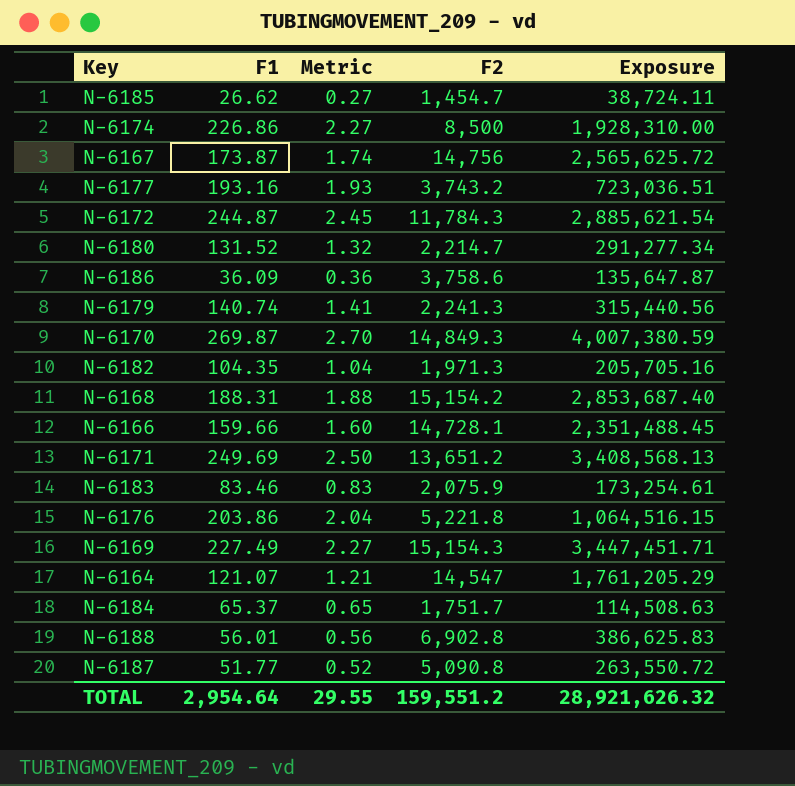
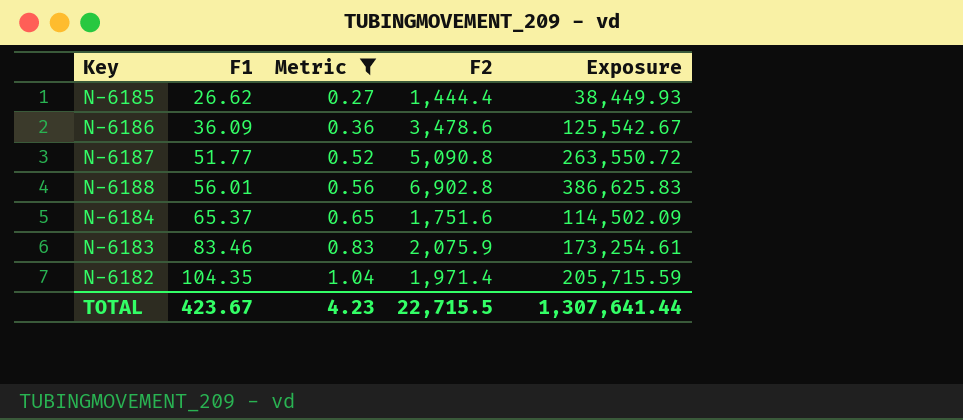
filter: none -> Metric <= 1.04
row order: none -> F1 ascending
N-6185 | F2: 1,454.7 -> 1,444.4
N-6185 | Exposure: 38,724.11 -> 38,449.93
N-6186 | F2: 3,758.6 -> 3,478.6
N-6186 | Exposure: 135,647.87 -> 125,542.67
N-6184 | F2: 1,751.7 -> 1,751.6
N-6184 | Exposure: 114,508.63 -> 114,502.09
N-6182 | F2: 1,971.3 -> 1,971.4
N-6182 | Exposure: 205,705.16 -> 205,715.59
TOTAL | F1: 2,954.64 -> 423.67
TOTAL | Metric: 29.55 -> 4.23
TOTAL | F2: 159,551.2 -> 22,715.5
TOTAL | Exposure: 28,921,626.32 -> 1,307,641.44

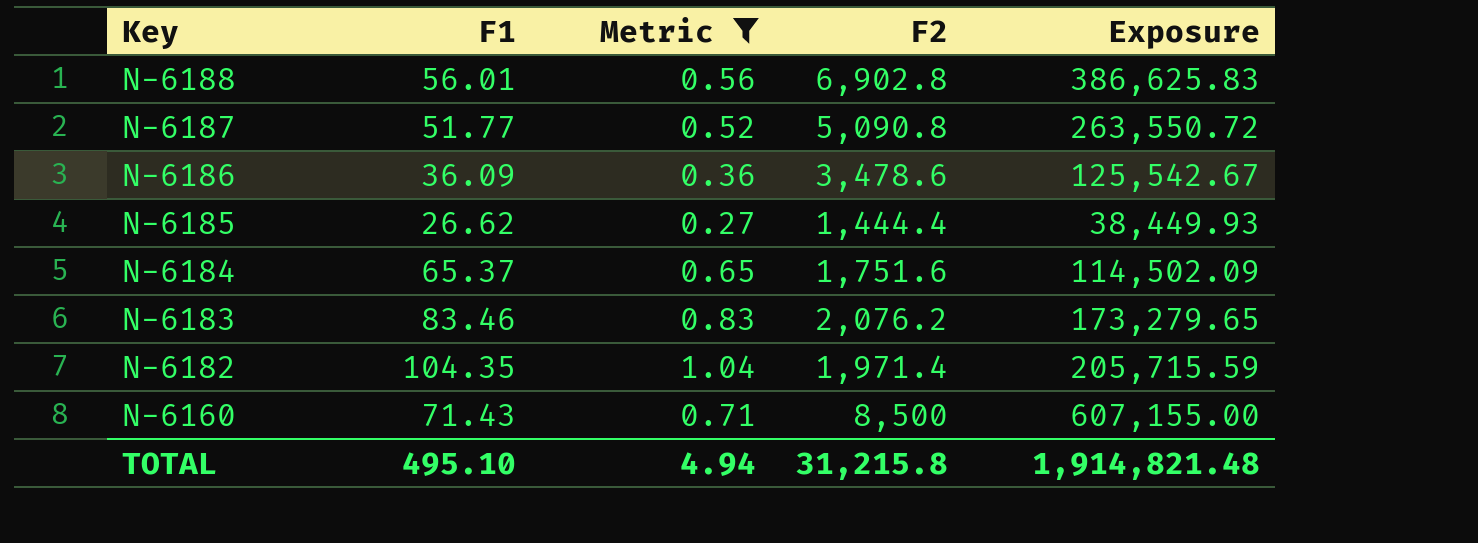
row order: F1 ascending -> Key descending
N-6183 | F2: 2,075.9 -> 2,076.2
N-6183 | Exposure: 173,254.61 -> 173,279.65
row N-6160: none -> 71.43 | 0.71 | 8,500 | 607,155.00
TOTAL | F1: 423.67 -> 495.10
TOTAL | Metric: 4.23 -> 4.94
TOTAL | F2: 22,715.5 -> 31,215.8
TOTAL | Exposure: 1,307,641.44 -> 1,914,821.48

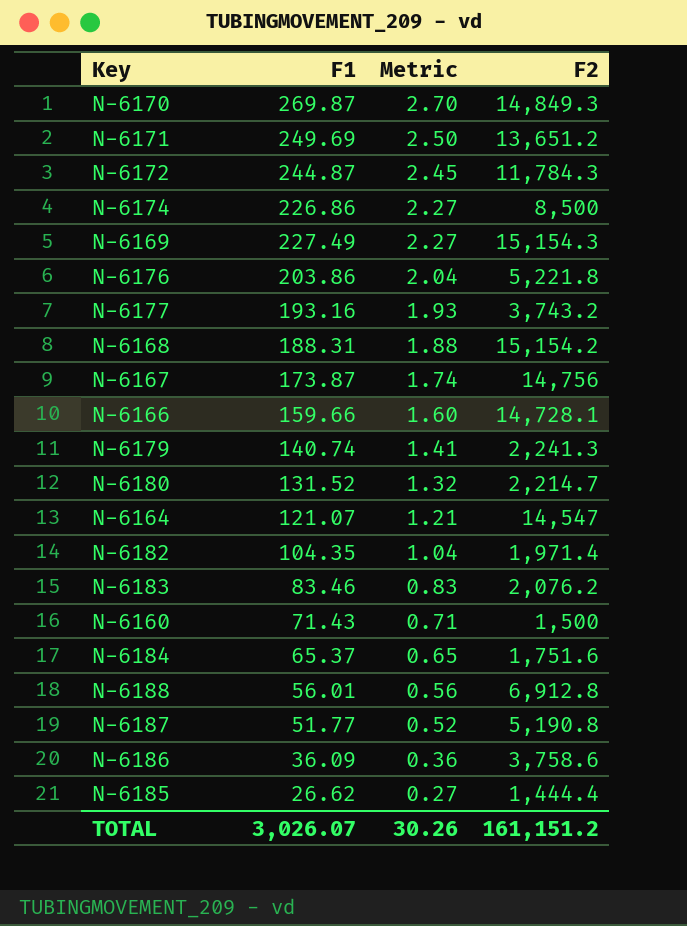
filter: Metric <= 1.04 -> none
row order: Key descending -> Metric descending
column Exposure | formula: [F1] * [F2] -> none
N-6160 | F2: 8,500 -> 1,500
N-6188 | F2: 6,902.8 -> 6,912.8
N-6187 | F2: 5,090.8 -> 5,190.8
N-6186 | F2: 3,478.6 -> 3,758.6
TOTAL | F1: 495.10 -> 3,026.07
TOTAL | Metric: 4.94 -> 30.26
TOTAL | F2: 31,215.8 -> 161,151.2

